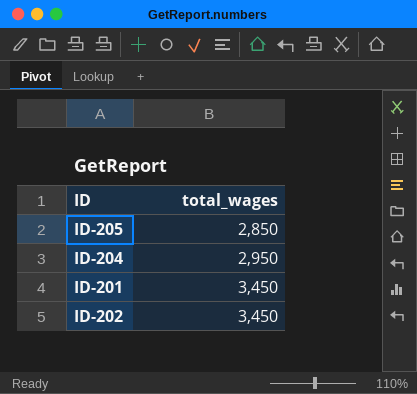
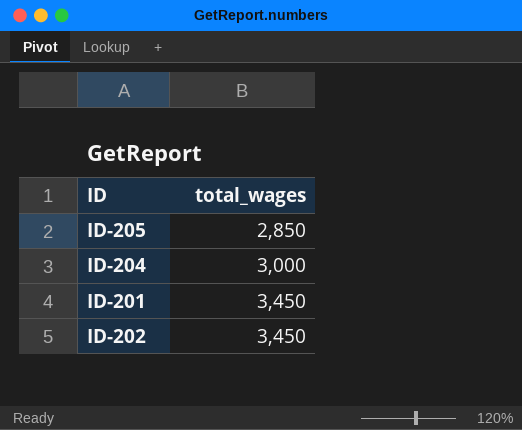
ID-204 | total_wages: 2,950 -> 3,000

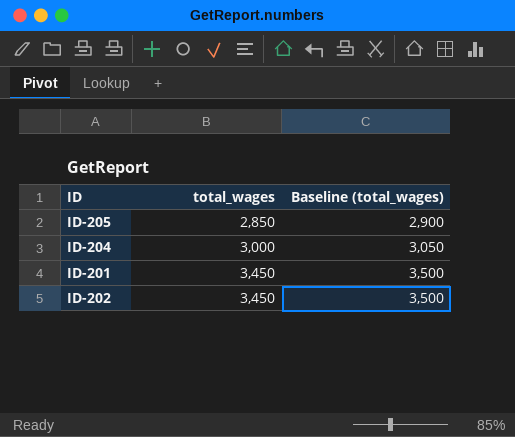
column Baseline (total_wages) | formula: none -> [total_wages] + 50

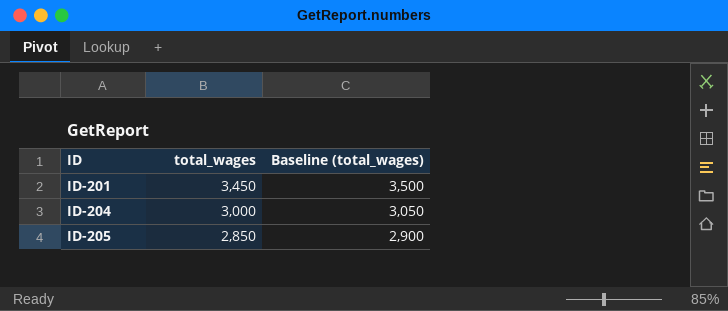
row order: total_wages ascending -> ID ascending
row ID-202: 3,450 | 3,500 -> none

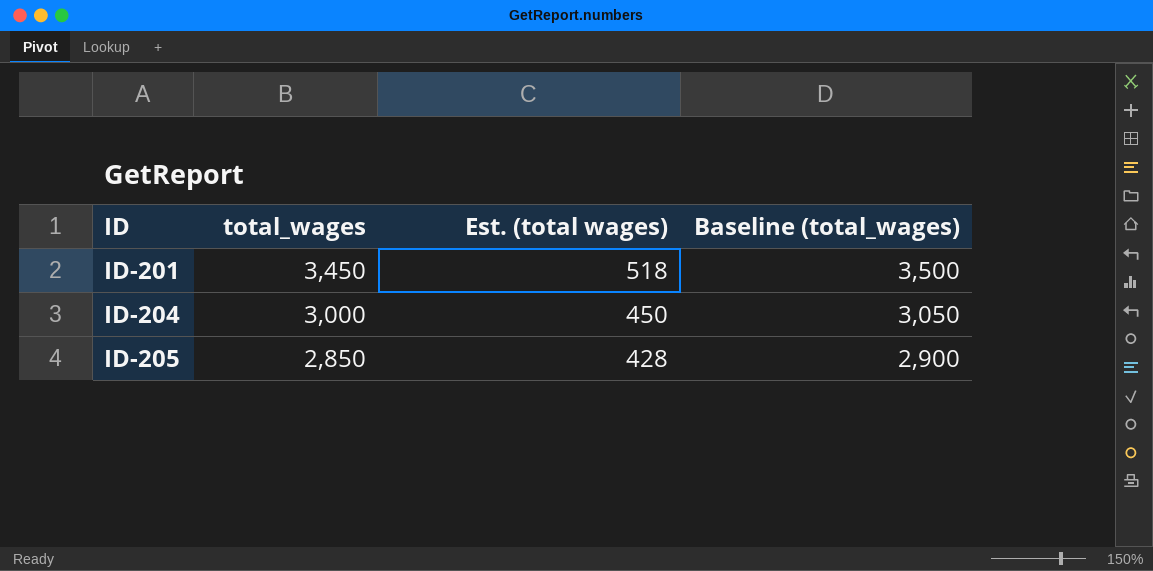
column Est. (total wages) | formula: none -> [total_wages] * 0.15

